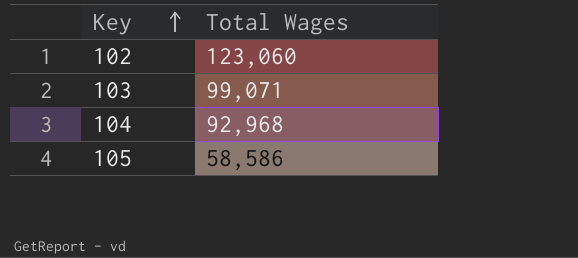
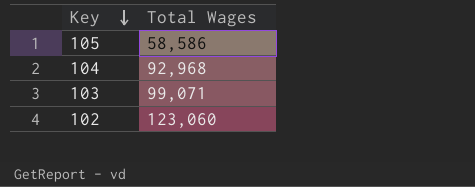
row order: Key ascending -> Key descending

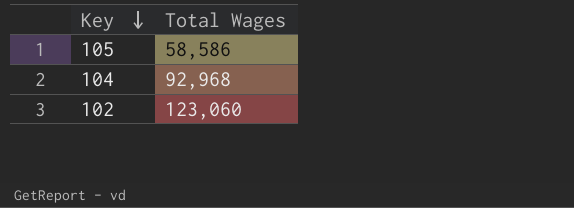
row 103: 99,071 -> none

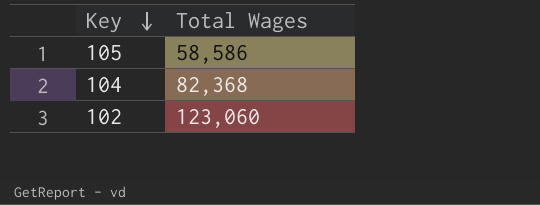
104 | Total Wages: 92,968 -> 82,368

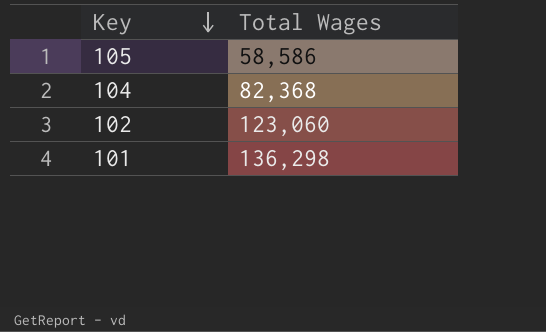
row 101: none -> 136,298

